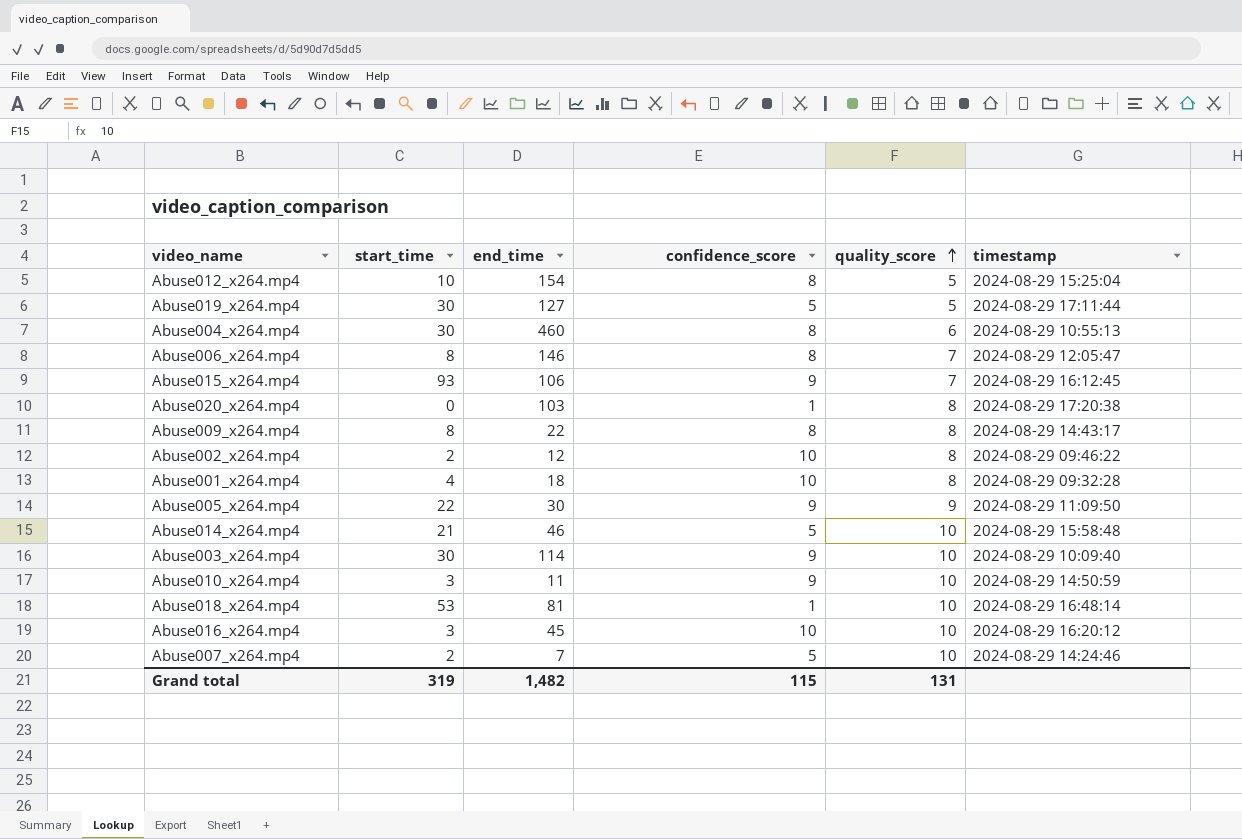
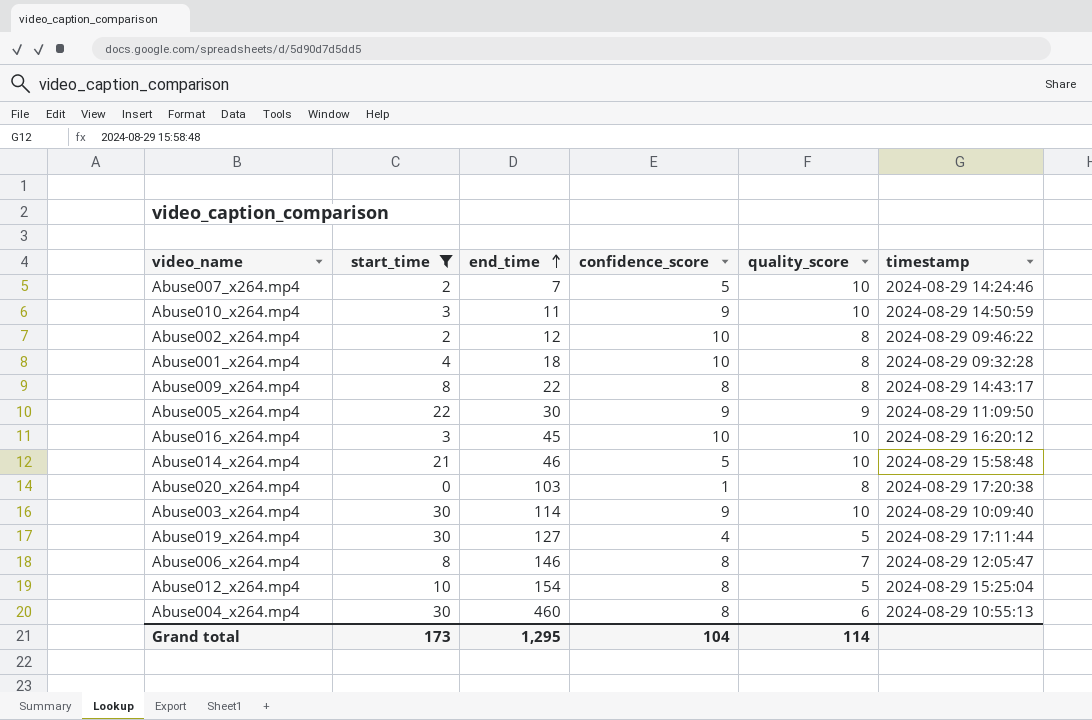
filter: none -> start_time <= 30
row order: quality_score ascending -> end_time ascending
Abuse019_x264.mp4 | confidence_score: 5 -> 4
Grand total | start_time: 319 -> 173
Grand total | end_time: 1,482 -> 1,295
Grand total | confidence_score: 115 -> 104
Grand total | quality_score: 131 -> 114

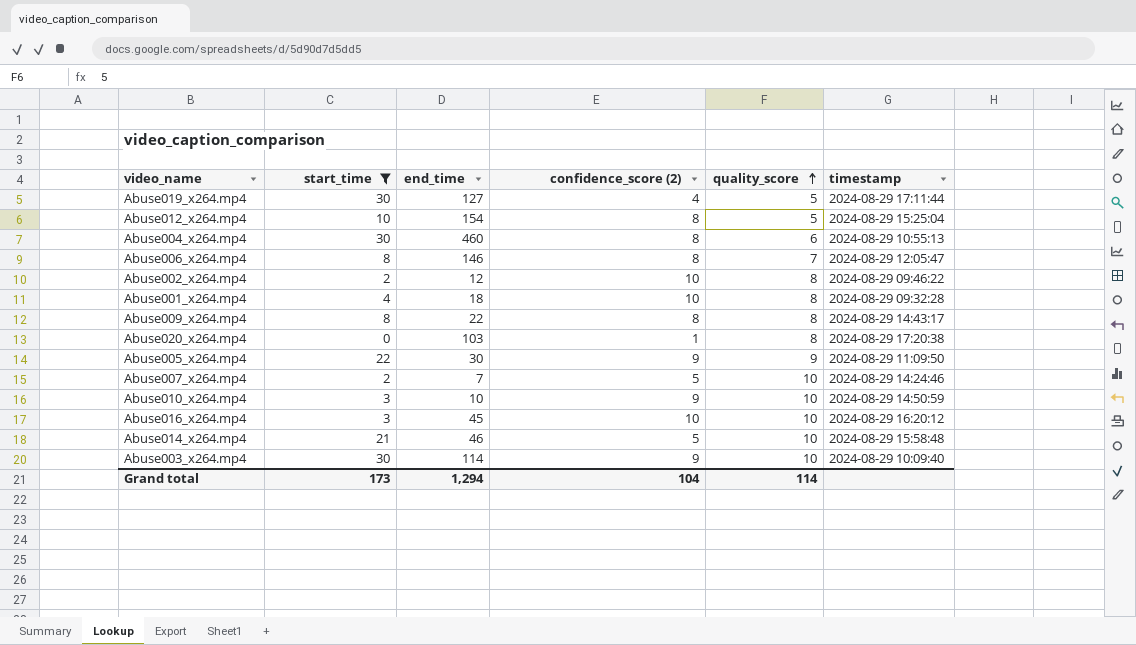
row order: end_time ascending -> quality_score ascending
column name: confidence_score -> confidence_score (2)
Abuse010_x264.mp4 | end_time: 11 -> 10
Grand total | end_time: 1,295 -> 1,294

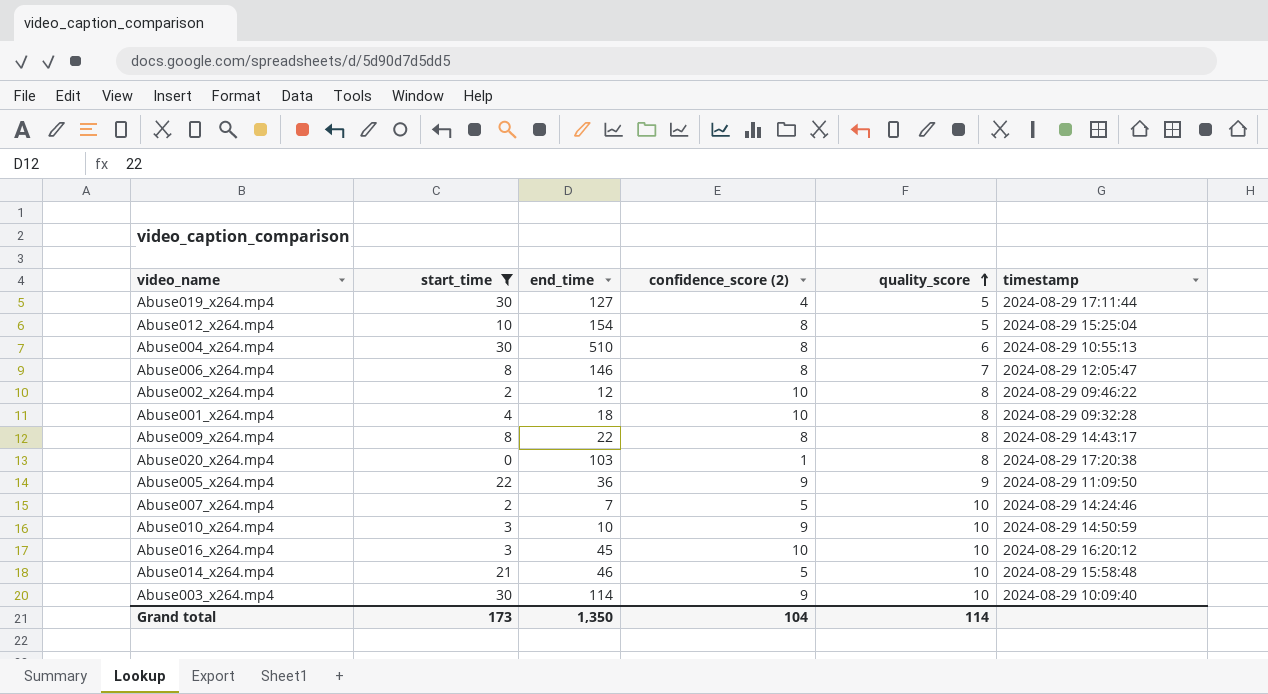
Abuse004_x264.mp4 | end_time: 460 -> 510
Abuse005_x264.mp4 | end_time: 30 -> 36
Grand total | end_time: 1,294 -> 1,350

